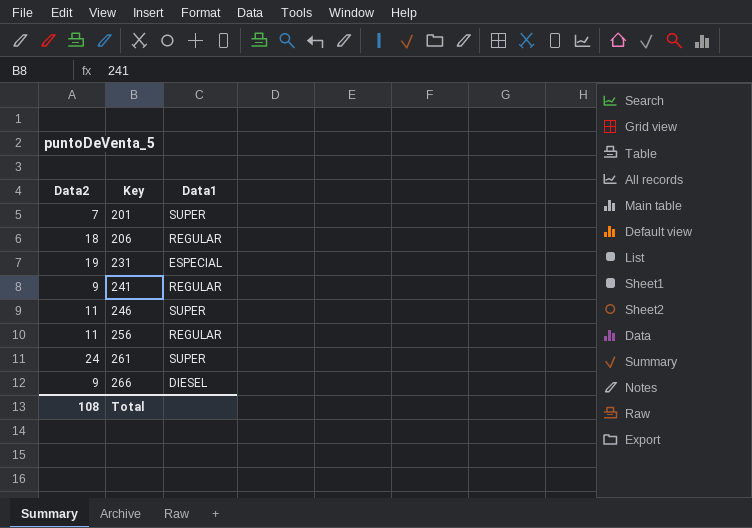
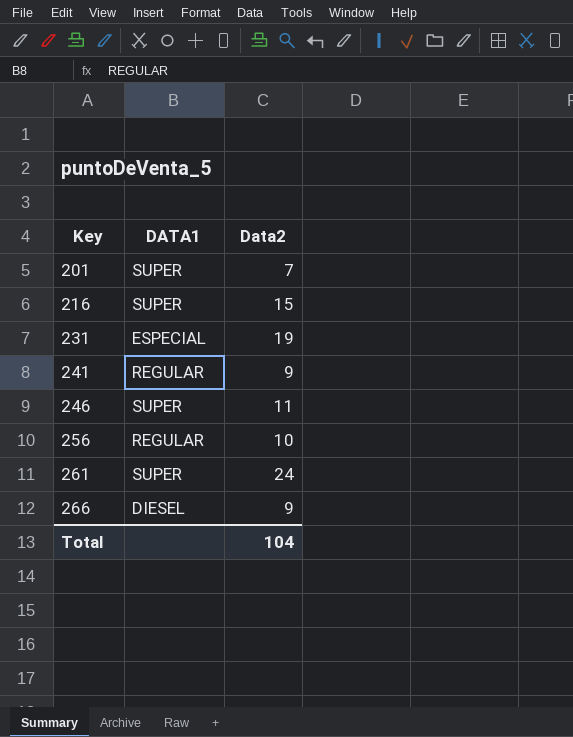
column name: Data1 -> DATA1
column Data2 | position: 1 -> 3
row 206: 18 | REGULAR -> none
row 216: none -> SUPER | 15
256 | Data2: 11 -> 10
Total | Data2: 108 -> 104

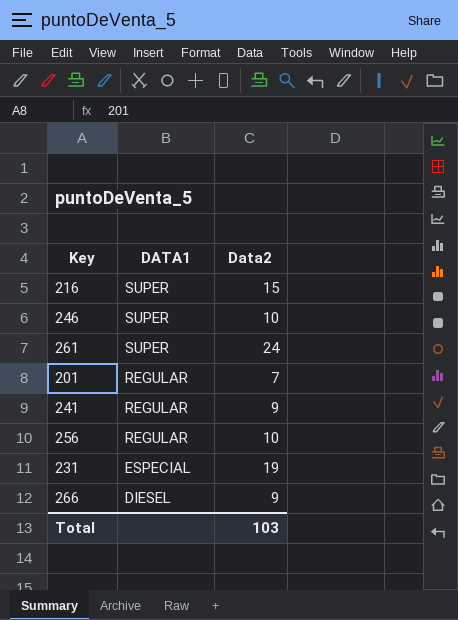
row order: Key ascending -> DATA1 descending
246 | Data2: 11 -> 10
201 | DATA1: SUPER -> REGULAR
Total | Data2: 104 -> 103

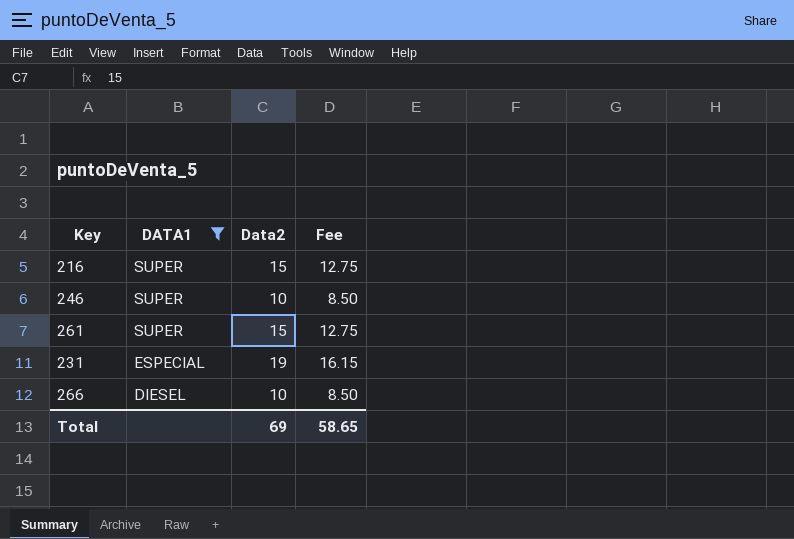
filter: none -> DATA1 != REGULAR
column Fee | formula: none -> [Data2] * 0.85
261 | Data2: 24 -> 15
266 | Data2: 9 -> 10
Total | Data2: 103 -> 69

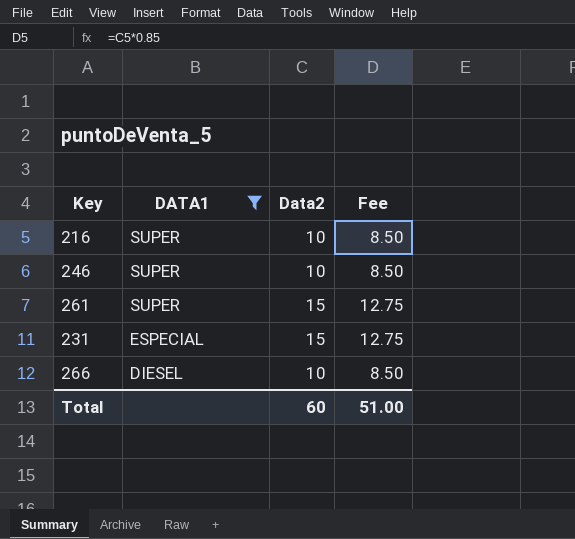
216 | Data2: 15 -> 10
216 | Fee: 12.75 -> 8.50
231 | Data2: 19 -> 15
231 | Fee: 16.15 -> 12.75
Total | Data2: 69 -> 60
Total | Fee: 58.65 -> 51.00

